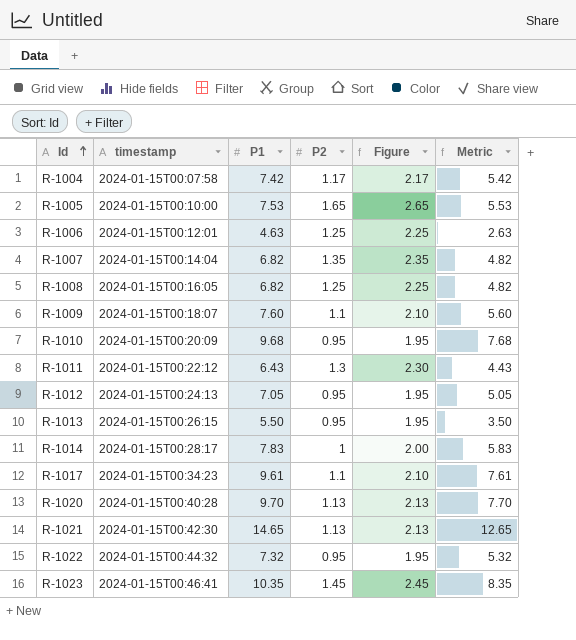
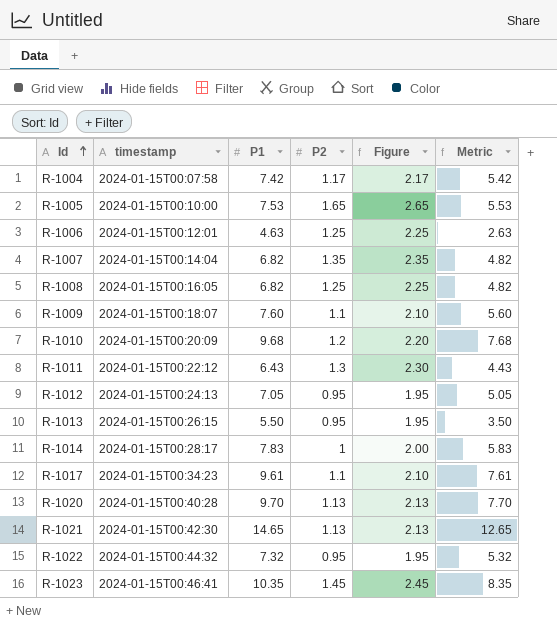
R-1010 | P2: 0.95 -> 1.2
R-1010 | Figure: 1.95 -> 2.20

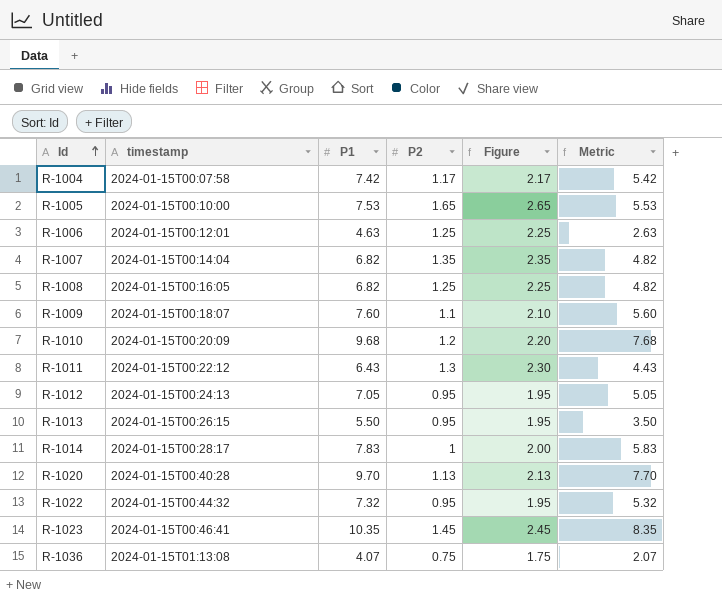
row R-1017: 2024-01-15T00:34:23 | 9.61 | 1.1 | 2.10 | 7.61 -> none
row R-1021: 2024-01-15T00:42:30 | 14.65 | 1.13 | 2.13 | 12.65 -> none
row R-1036: none -> 2024-01-15T01:13:08 | 4.07 | 0.75 | 1.75 | 2.07

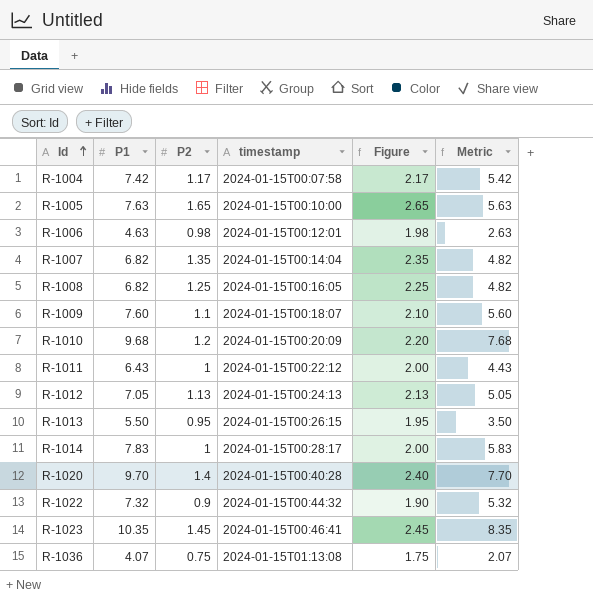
column timestamp | position: 2 -> 4
R-1005 | P1: 7.53 -> 7.63
R-1005 | Metric: 5.53 -> 5.63
R-1006 | P2: 1.25 -> 0.98
R-1006 | Figure: 2.25 -> 1.98
R-1011 | P2: 1.3 -> 1
R-1011 | Figure: 2.30 -> 2.00
R-1012 | P2: 0.95 -> 1.13
R-1012 | Figure: 1.95 -> 2.13
R-1020 | P2: 1.13 -> 1.4
R-1020 | Figure: 2.13 -> 2.40
R-1022 | P2: 0.95 -> 0.9
R-1022 | Figure: 1.95 -> 1.90

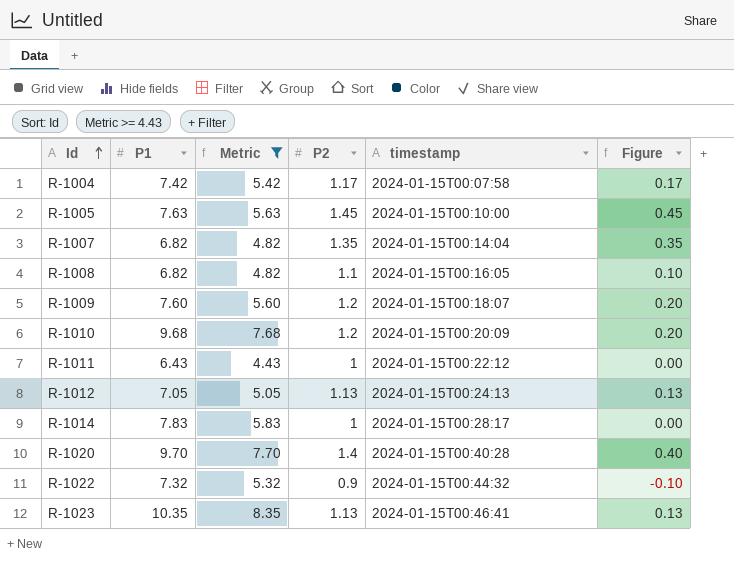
filter: none -> Metric >= 4.43
column Metric | position: 6 -> 3
column Figure | formula: [P2] + 1 -> [P2] - 1
R-1005 | P2: 1.65 -> 1.45
R-1008 | P2: 1.25 -> 1.1
R-1009 | P2: 1.1 -> 1.2
R-1023 | P2: 1.45 -> 1.13

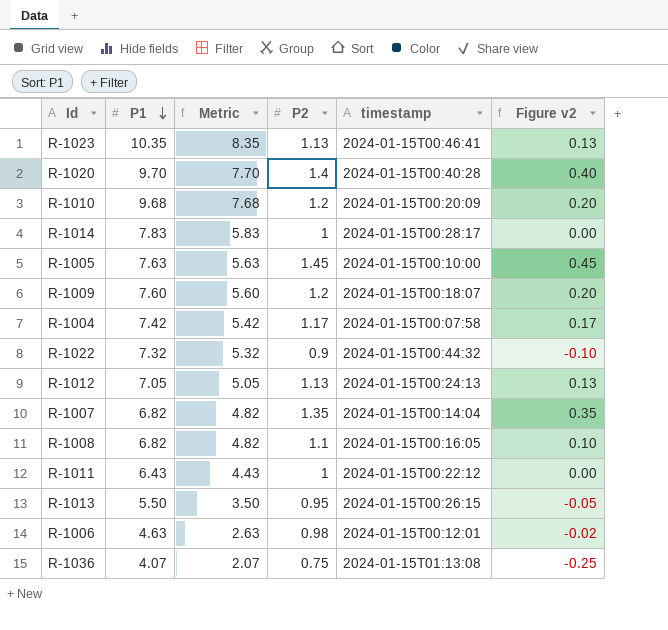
filter: Metric >= 4.43 -> none
row order: Id ascending -> P1 descending
column name: Figure -> Figure v2

